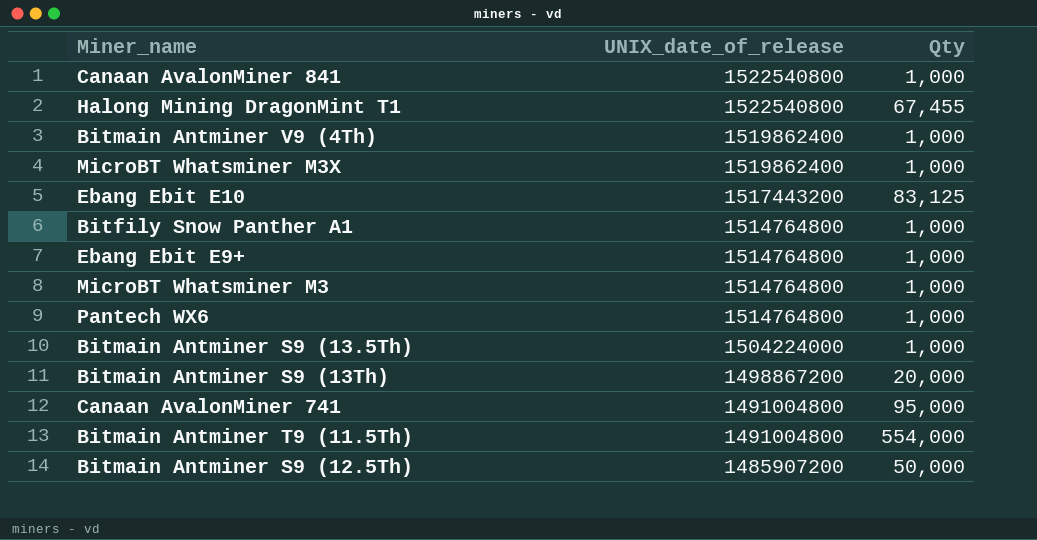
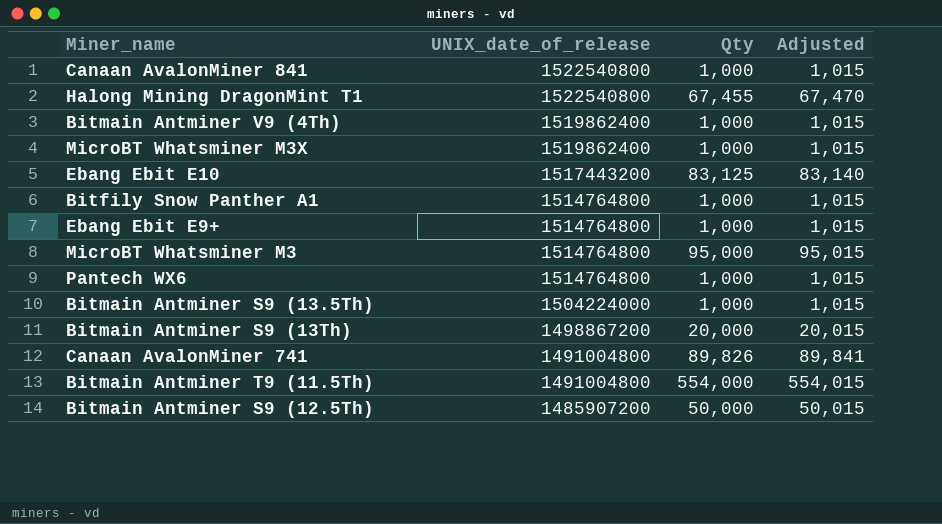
column Adjusted | formula: none -> [Qty] + 15
MicroBT Whatsminer M3 | Qty: 1,000 -> 95,000
Canaan AvalonMiner 741 | Qty: 95,000 -> 89,826

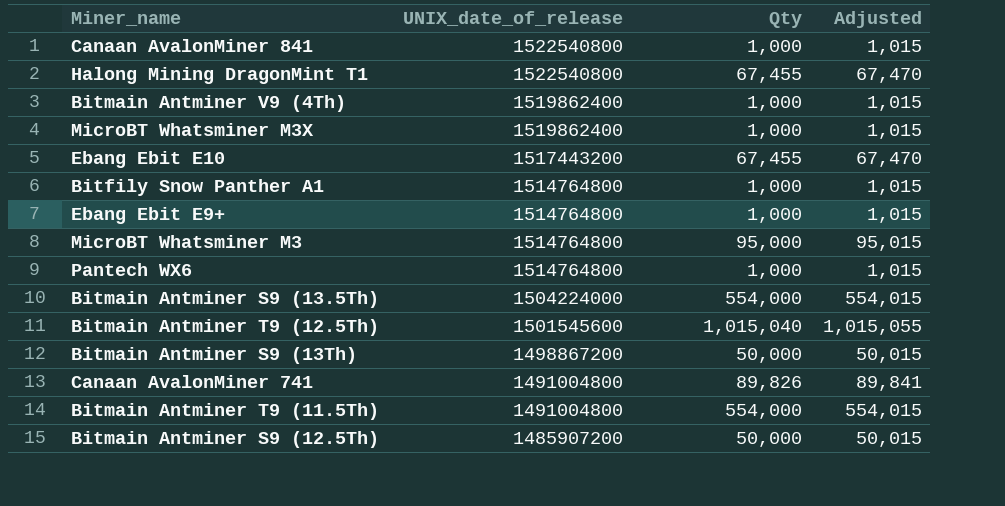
Ebang Ebit E10 | Qty: 83,125 -> 67,455
Ebang Ebit E10 | Adjusted: 83,140 -> 67,470
Bitmain Antminer S9 (13.5Th) | Qty: 1,000 -> 554,000
Bitmain Antminer S9 (13.5Th) | Adjusted: 1,015 -> 554,015
row Bitmain Antminer T9 (12.5Th): none -> 1501545600 | 1,015,040 | 1,015,055
Bitmain Antminer S9 (13Th) | Qty: 20,000 -> 50,000
Bitmain Antminer S9 (13Th) | Adjusted: 20,015 -> 50,015

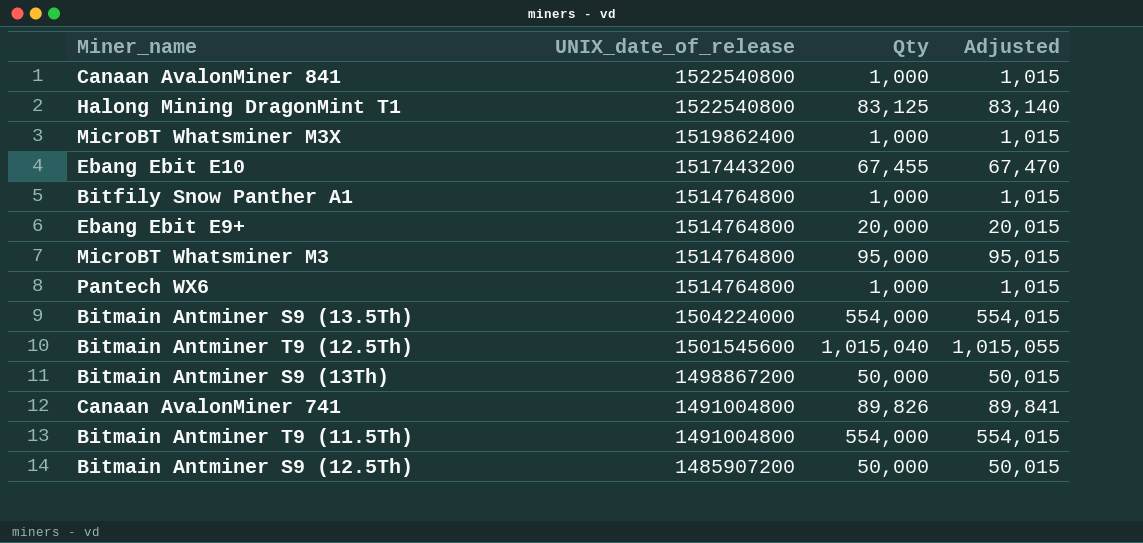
row Bitmain Antminer V9 (4Th): 1519862400 | 1,000 | 1,015 -> none
Halong Mining DragonMint T1 | Qty: 67,455 -> 83,125
Halong Mining DragonMint T1 | Adjusted: 67,470 -> 83,140
Ebang Ebit E9+ | Qty: 1,000 -> 20,000
Ebang Ebit E9+ | Adjusted: 1,015 -> 20,015

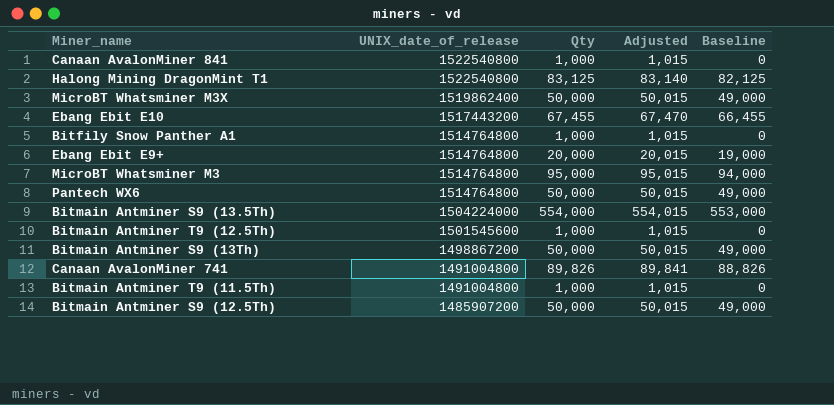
column Baseline | formula: none -> [Qty] - 1000
MicroBT Whatsminer M3X | Qty: 1,000 -> 50,000
MicroBT Whatsminer M3X | Adjusted: 1,015 -> 50,015
Pantech WX6 | Qty: 1,000 -> 50,000
Pantech WX6 | Adjusted: 1,015 -> 50,015
Bitmain Antminer T9 (12.5Th) | Qty: 1,015,040 -> 1,000
Bitmain Antminer T9 (12.5Th) | Adjusted: 1,015,055 -> 1,015
Bitmain Antminer T9 (11.5Th) | Qty: 554,000 -> 1,000
Bitmain Antminer T9 (11.5Th) | Adjusted: 554,015 -> 1,015

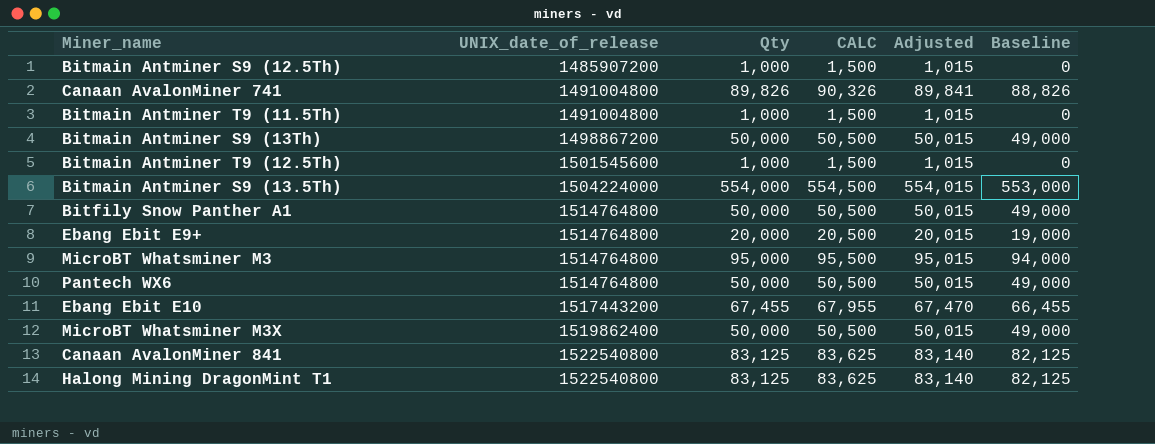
row order: UNIX_date_of_release descending -> UNIX_date_of_release ascending
column CALC | formula: none -> [Qty] + 500
Bitmain Antminer S9 (12.5Th) | Qty: 50,000 -> 1,000
Bitmain Antminer S9 (12.5Th) | Adjusted: 50,015 -> 1,015
Bitmain Antminer S9 (12.5Th) | Baseline: 49,000 -> 0
Bitfily Snow Panther A1 | Qty: 1,000 -> 50,000
Bitfily Snow Panther A1 | Adjusted: 1,015 -> 50,015
Bitfily Snow Panther A1 | Baseline: 0 -> 49,000
Canaan AvalonMiner 841 | Qty: 1,000 -> 83,125
Canaan AvalonMiner 841 | Adjusted: 1,015 -> 83,140
Canaan AvalonMiner 841 | Baseline: 0 -> 82,125

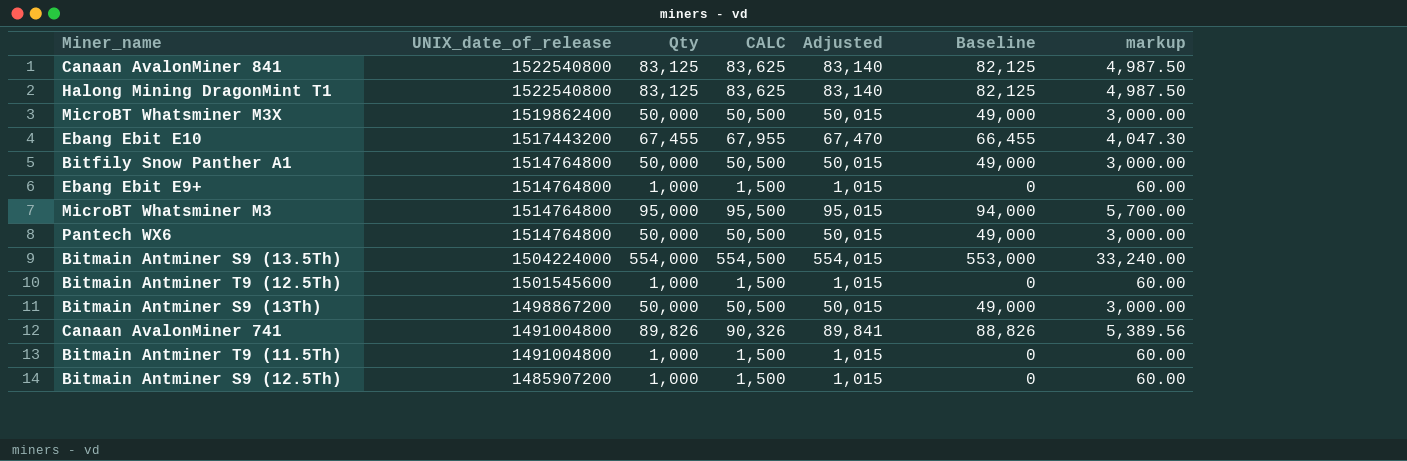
row order: UNIX_date_of_release ascending -> UNIX_date_of_release descending
column markup | formula: none -> [Qty] * 0.06
Ebang Ebit E9+ | Qty: 20,000 -> 1,000
Ebang Ebit E9+ | CALC: 20,500 -> 1,500
Ebang Ebit E9+ | Adjusted: 20,015 -> 1,015
Ebang Ebit E9+ | Baseline: 19,000 -> 0

